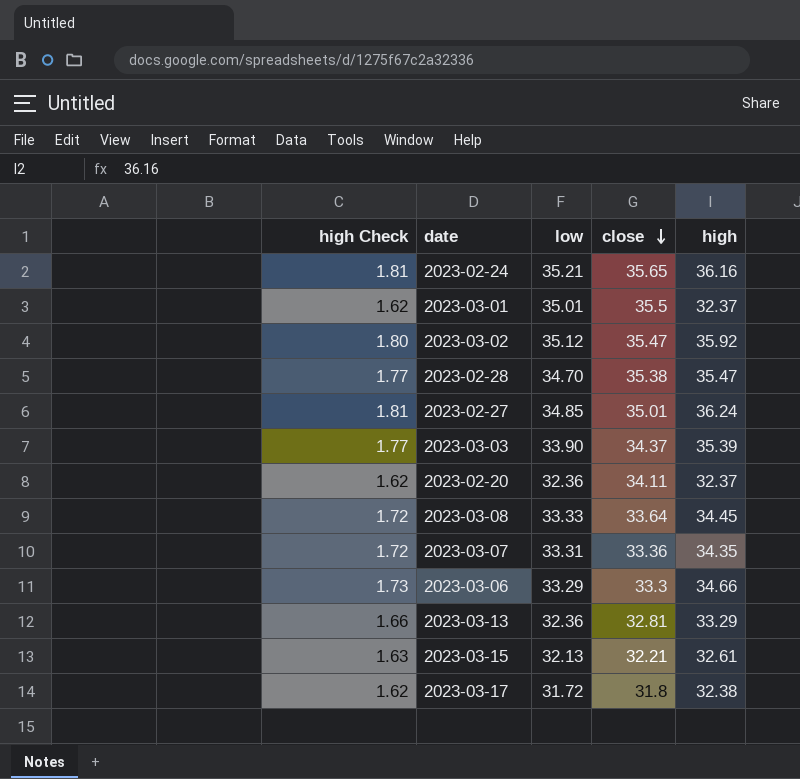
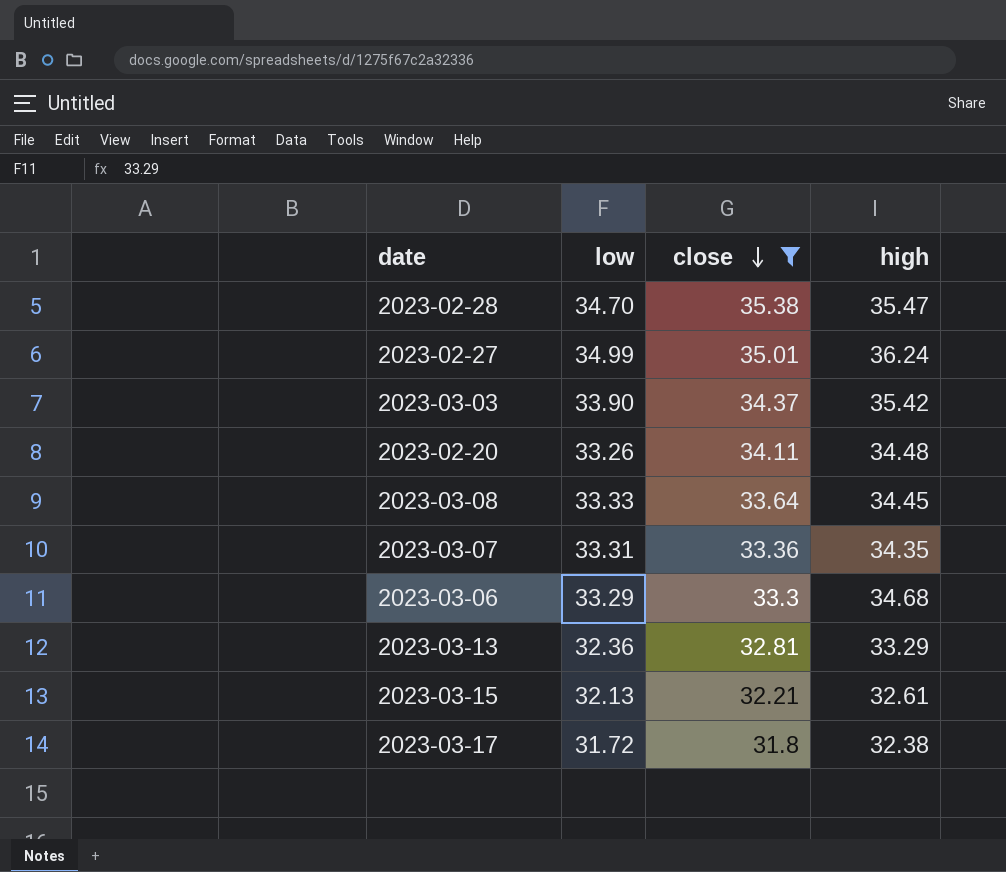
filter: none -> close <= 35.38
column high Check | formula: [high] * 0.05 -> none
2023-02-27 | low: 34.85 -> 34.99
2023-03-03 | high: 35.39 -> 35.42
2023-02-20 | low: 32.36 -> 33.26
2023-02-20 | high: 32.37 -> 34.48
2023-03-06 | high: 34.66 -> 34.68

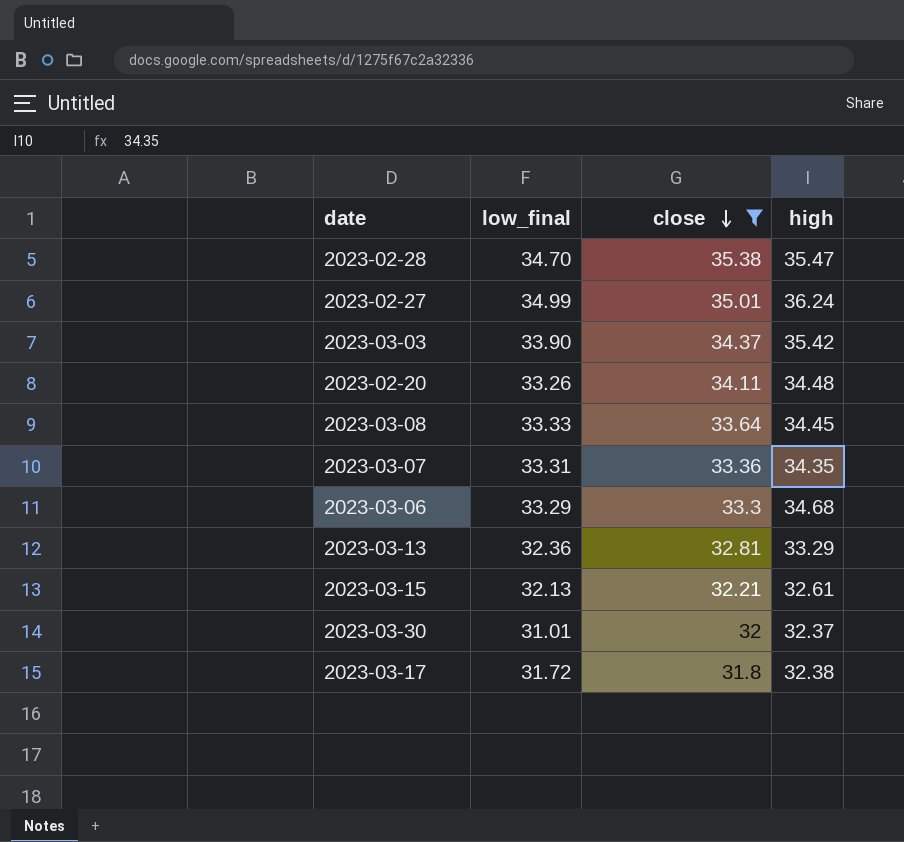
column name: low -> low_final
row 2023-03-30: none -> 31.01 | 32 | 32.37

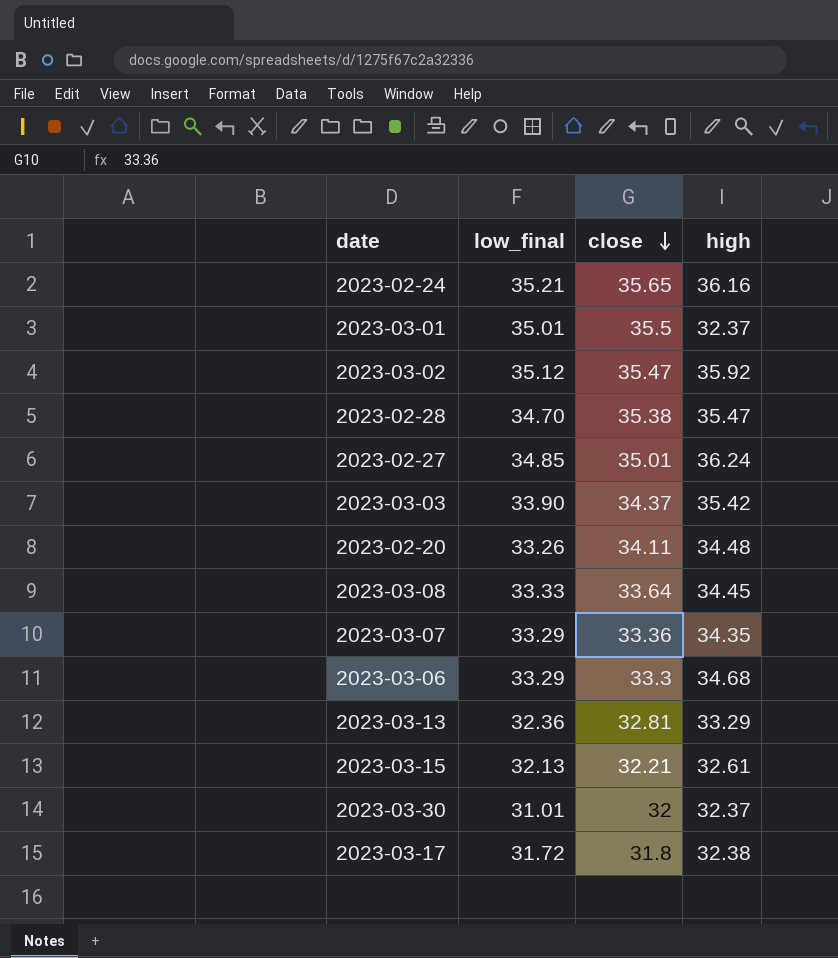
filter: close <= 35.38 -> none
2023-02-27 | low_final: 34.99 -> 34.85
2023-03-07 | low_final: 33.31 -> 33.29

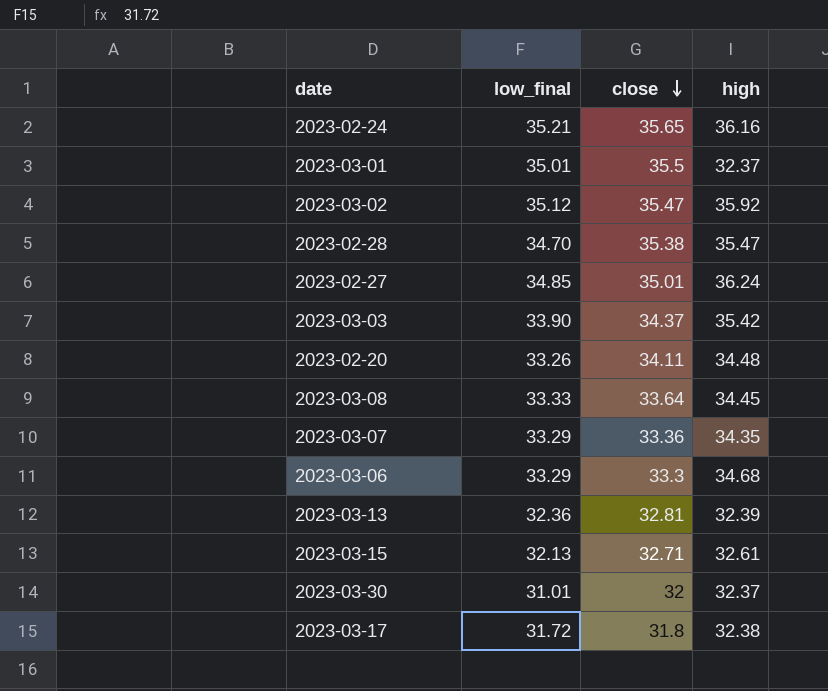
2023-03-13 | high: 33.29 -> 32.39
2023-03-15 | close: 32.21 -> 32.71

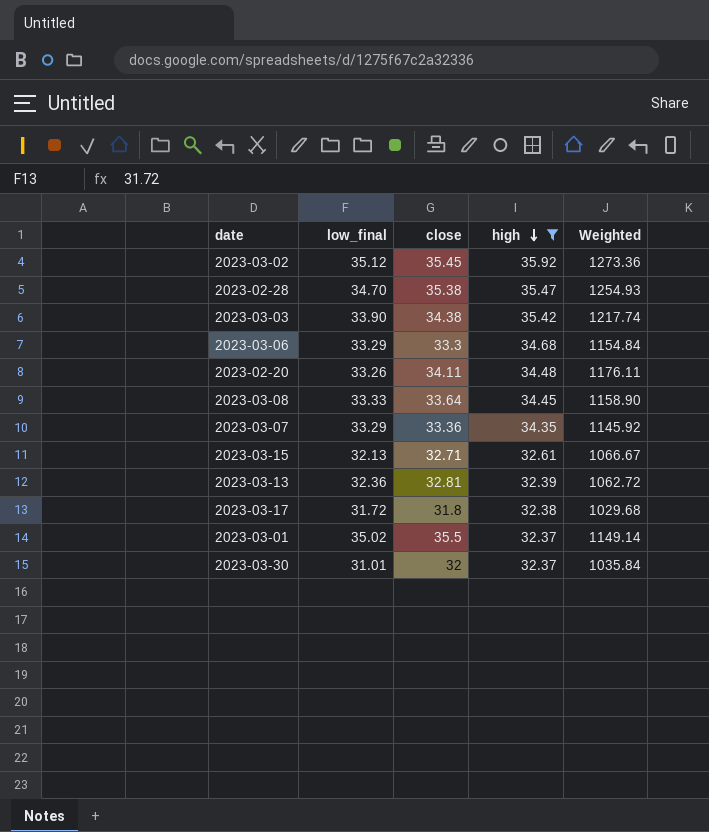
filter: none -> high <= 35.92
row order: close descending -> high descending
column Weighted | formula: none -> [close] * [high]
2023-03-02 | close: 35.47 -> 35.45
2023-03-03 | close: 34.37 -> 34.38
2023-03-01 | low_final: 35.01 -> 35.02

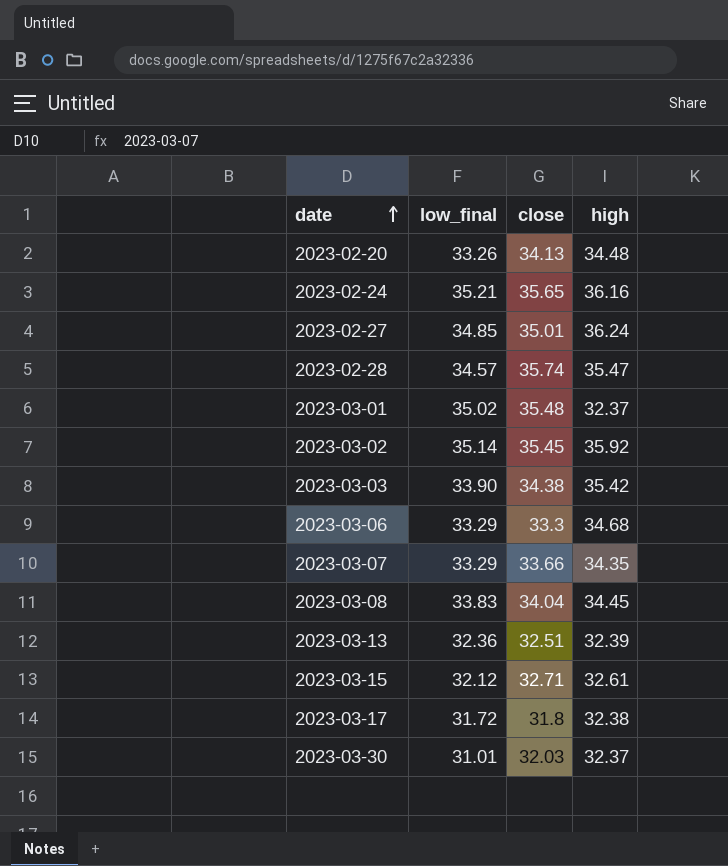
filter: high <= 35.92 -> none
row order: high descending -> date ascending
column Weighted | formula: [close] * [high] -> none
2023-02-20 | close: 34.11 -> 34.13
2023-02-28 | low_final: 34.70 -> 34.57
2023-02-28 | close: 35.38 -> 35.74
2023-03-01 | close: 35.5 -> 35.48
2023-03-02 | low_final: 35.12 -> 35.14
2023-03-07 | close: 33.36 -> 33.66
2023-03-08 | low_final: 33.33 -> 33.83
2023-03-08 | close: 33.64 -> 34.04
2023-03-13 | close: 32.81 -> 32.51
2023-03-15 | low_final: 32.13 -> 32.12
2023-03-30 | close: 32 -> 32.03

